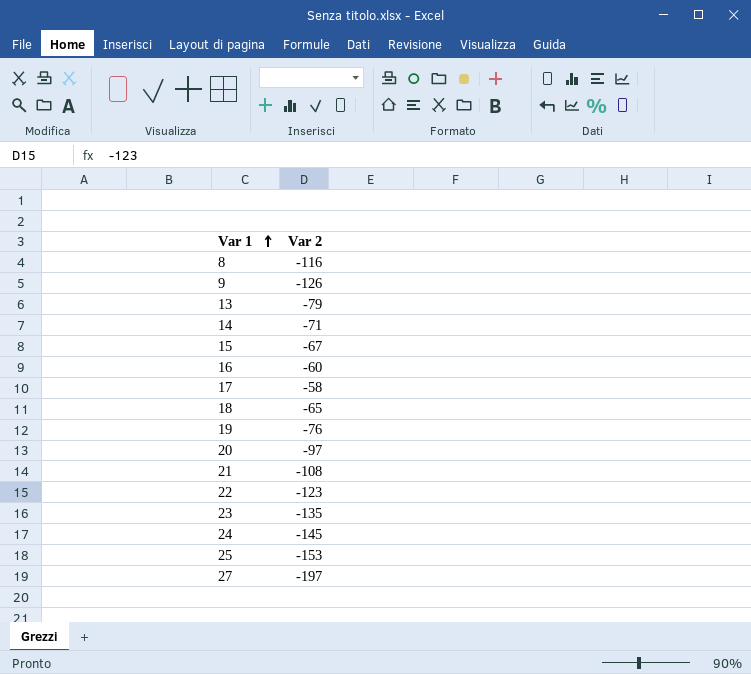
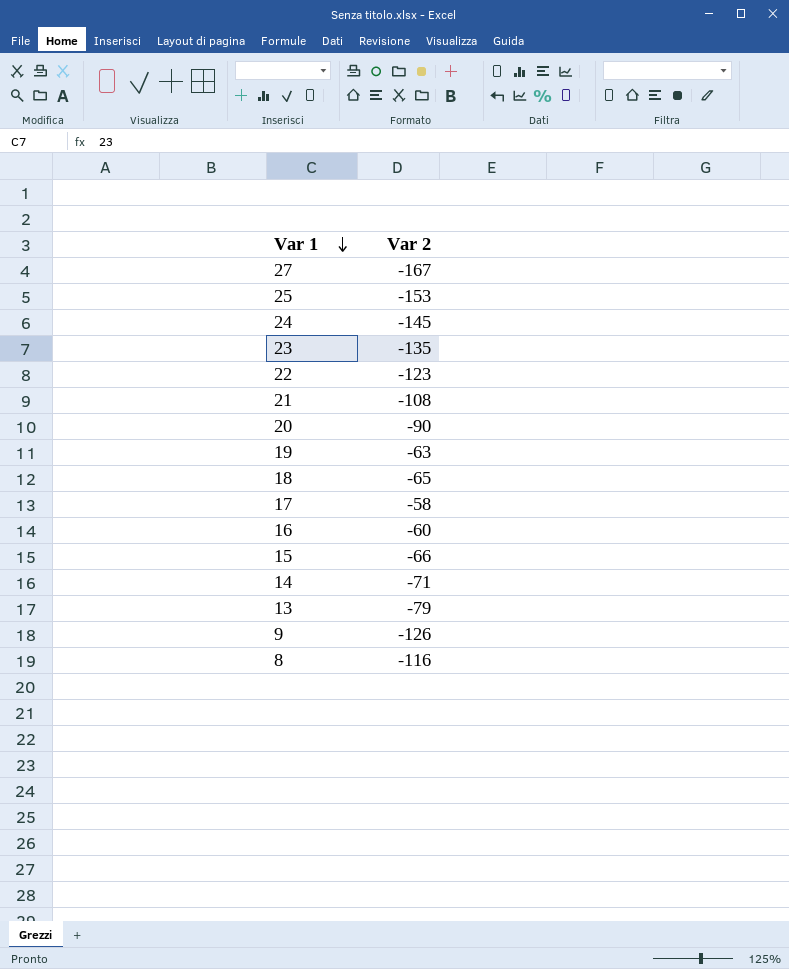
row order: Var 1 ascending -> Var 1 descending
27 | Var 2: -197 -> -167
20 | Var 2: -97 -> -90
19 | Var 2: -76 -> -63
15 | Var 2: -67 -> -66

